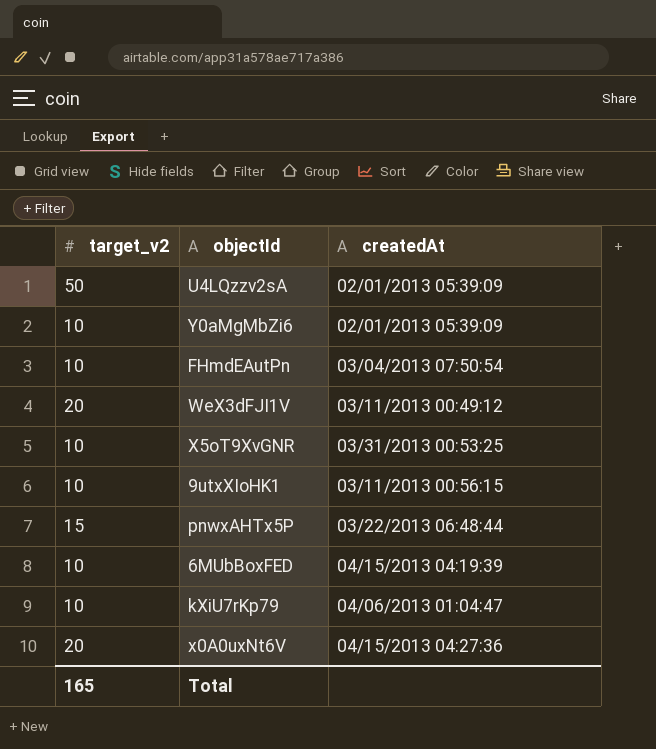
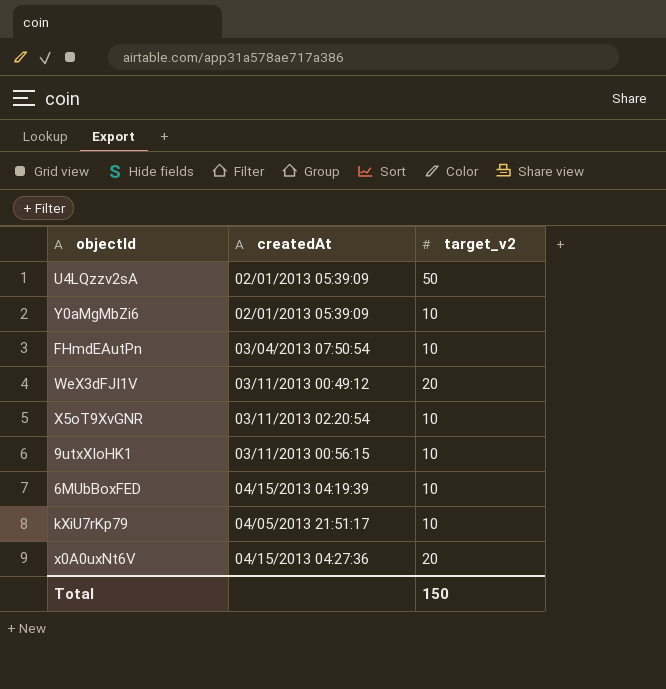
column target_v2 | position: 1 -> 3
row pnwxAHTx5P: 15 | 03/22/2013 06:48:44 -> none
X5oT9XvGNR | createdAt: 03/31/2013 00:53:25 -> 03/11/2013 02:20:54
kXiU7rKp79 | createdAt: 04/06/2013 01:04:47 -> 04/05/2013 21:51:17
Total | target_v2: 165 -> 150

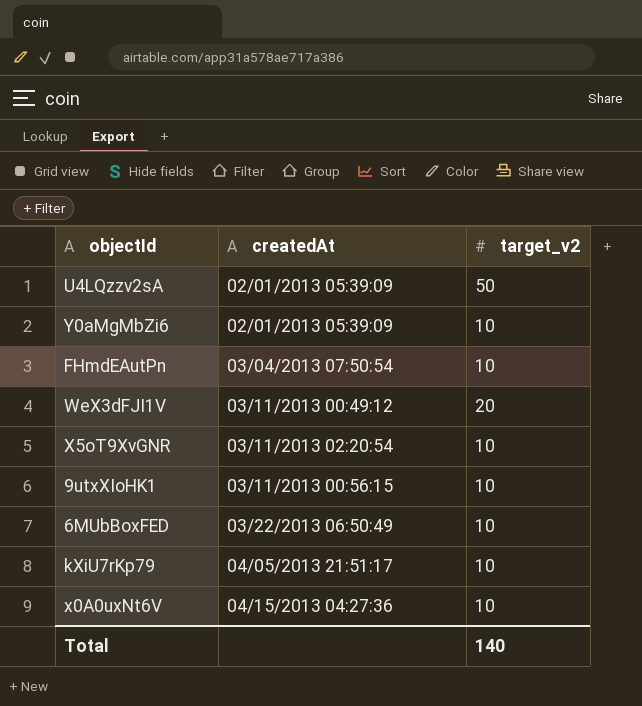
6MUbBoxFED | createdAt: 04/15/2013 04:19:39 -> 03/22/2013 06:50:49
x0A0uxNt6V | target_v2: 20 -> 10
Total | target_v2: 150 -> 140

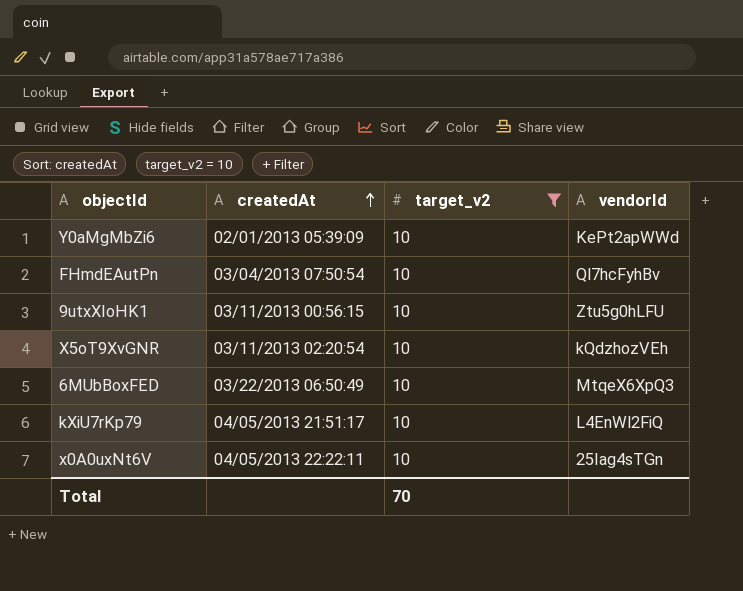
filter: none -> target_v2 = 10
row order: none -> createdAt ascending
column vendorId | position: none -> 4
x0A0uxNt6V | createdAt: 04/15/2013 04:27:36 -> 04/05/2013 22:22:11
Total | target_v2: 140 -> 70

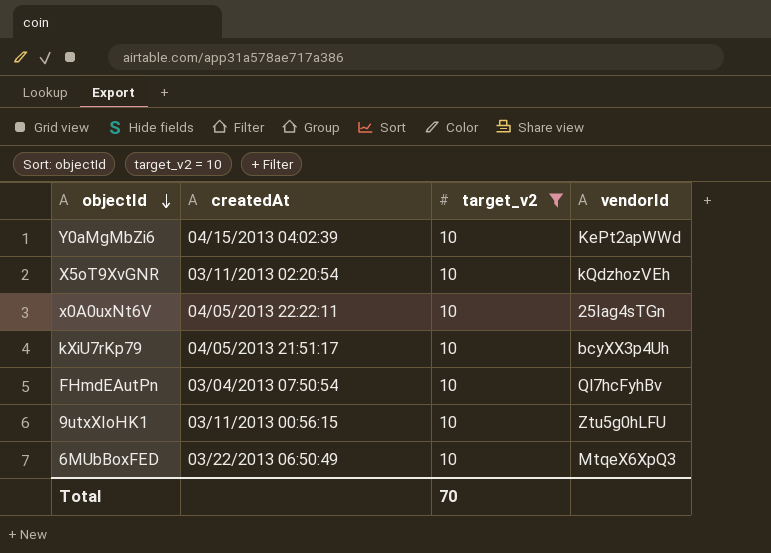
row order: createdAt ascending -> objectId descending
Y0aMgMbZi6 | createdAt: 02/01/2013 05:39:09 -> 04/15/2013 04:02:39
kXiU7rKp79 | vendorId: L4EnWl2FiQ -> bcyXX3p4Uh

